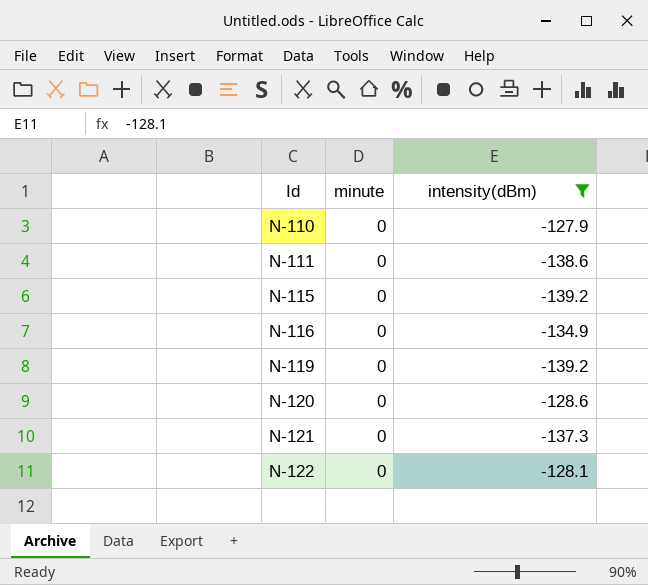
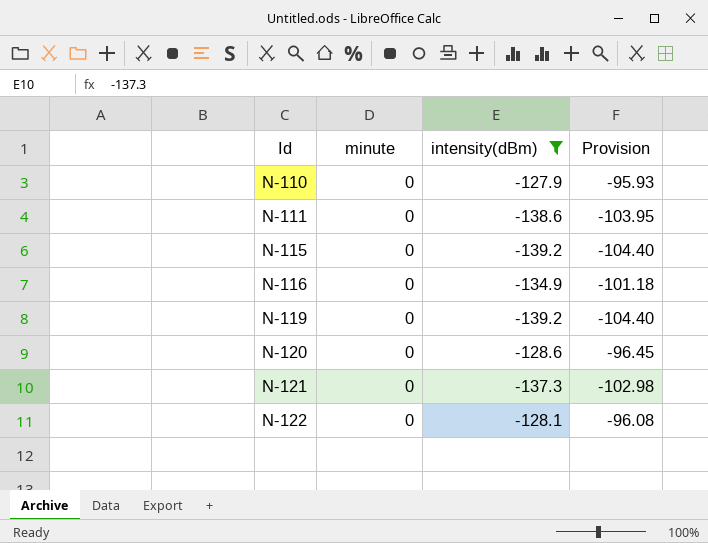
column Provision | formula: none -> [intensity(dBm)] * 0.75

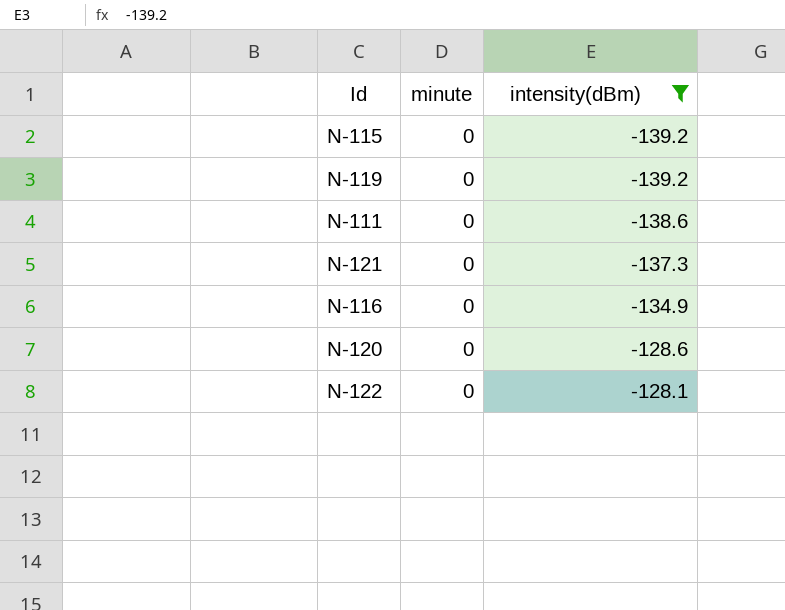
row order: Id ascending -> intensity(dBm) ascending
column Provision | formula: [intensity(dBm)] * 0.75 -> none
row N-110: 0 | -127.9 | -95.93 -> none

